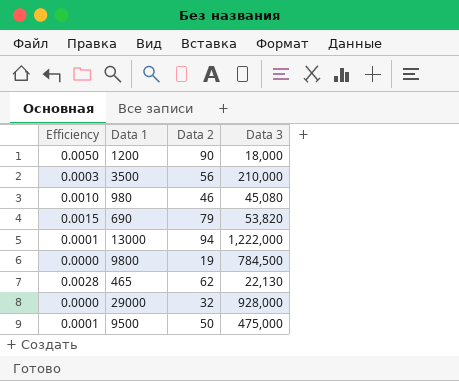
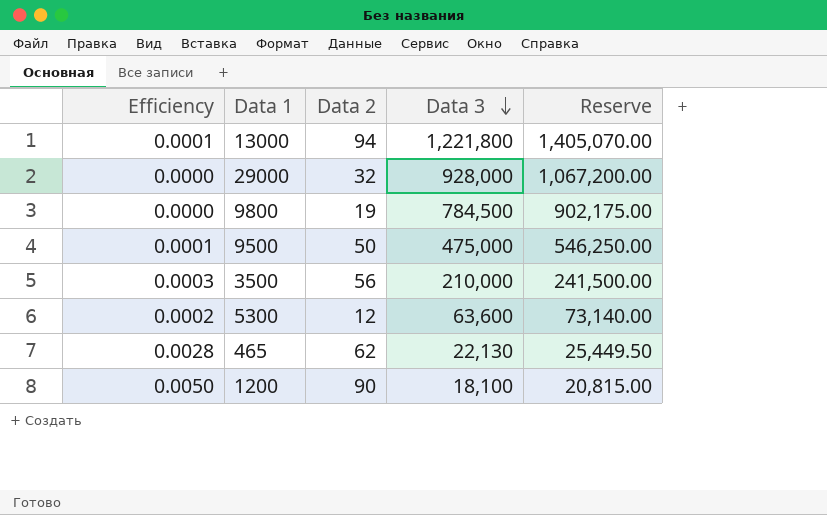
row order: none -> Data 3 descending
column Reserve | formula: none -> [Data 3] * 1.15
row 980: 0.0010 | 46 | 45,080 -> none
row 690: 0.0015 | 79 | 53,820 -> none
13000 | Data 3: 1,222,000 -> 1,221,800
row 5300: none -> 0.0002 | 12 | 63,600 | 73,140.00
1200 | Data 3: 18,000 -> 18,100

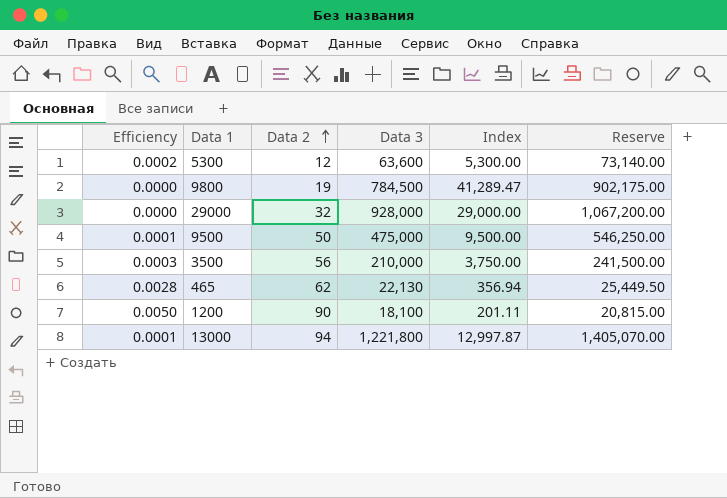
row order: Data 3 descending -> Data 2 ascending
column Index | formula: none -> [Data 3] / [Data 2]

